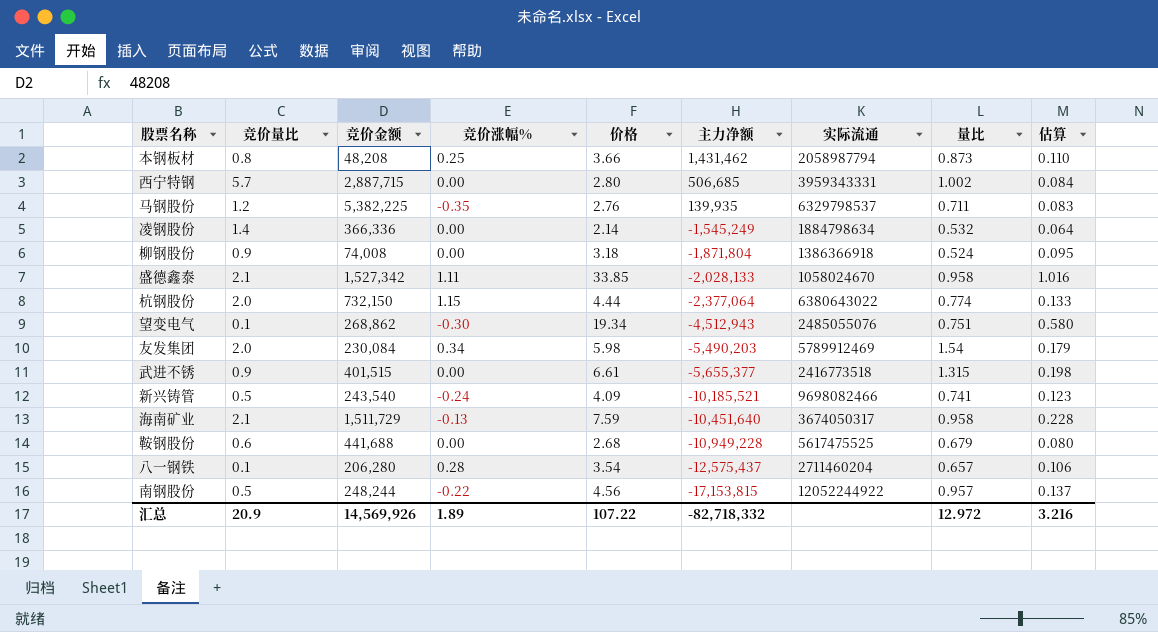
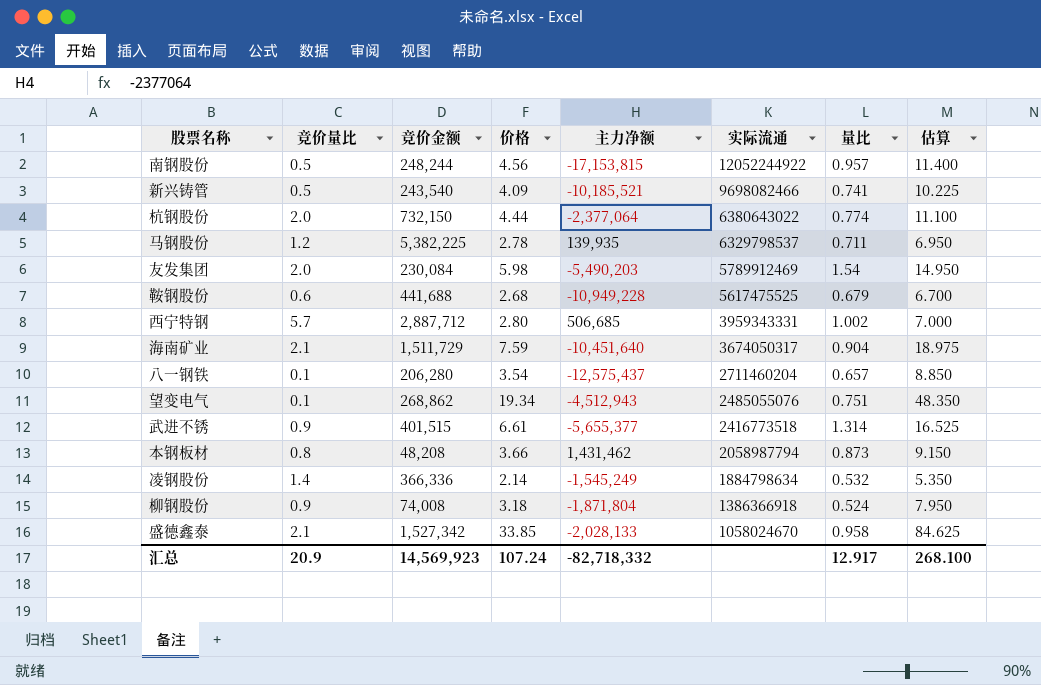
row order: 主力净额 descending -> 实际流通 descending
column 竞价涨幅% | position: 4 -> none
column 估算 | formula: [价格] * 0.03 -> [价格] * 2.5
马钢股份 | 价格: 2.76 -> 2.78
西宁特钢 | 竞价金额: 2,887,715 -> 2,887,712
海南矿业 | 量比: 0.958 -> 0.904
武进不锈 | 量比: 1.315 -> 1.314
汇总 | 竞价金额: 14,569,926 -> 14,569,923
汇总 | 价格: 107.22 -> 107.24
汇总 | 量比: 12.972 -> 12.917
汇总 | 估算: 3.216 -> 268.100

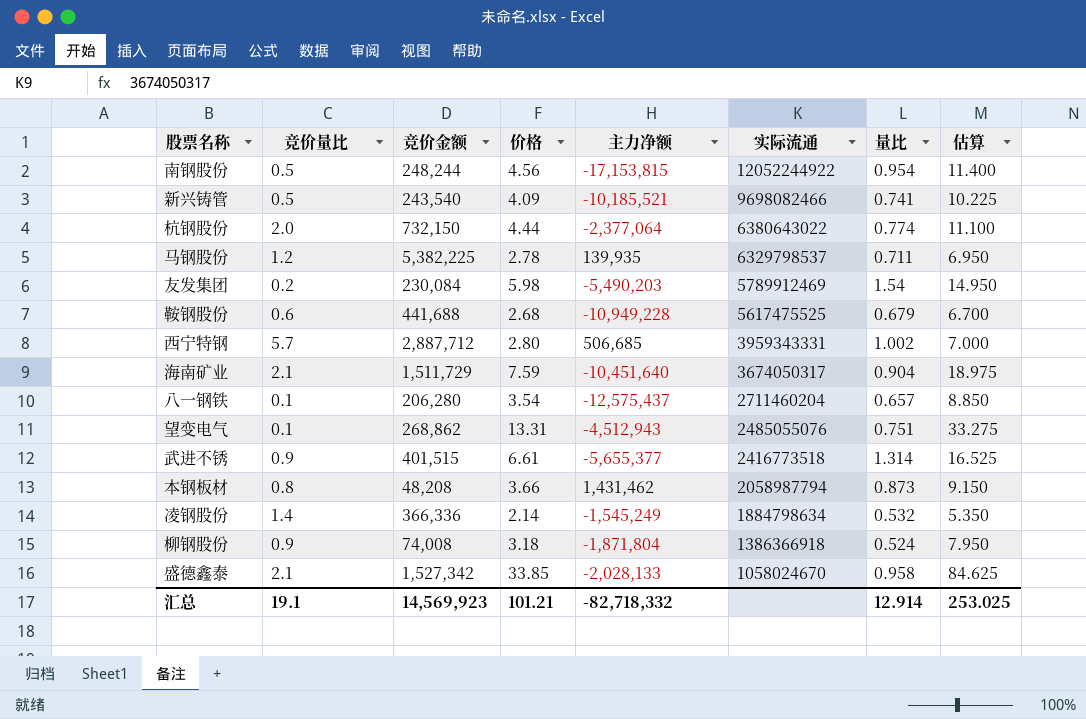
南钢股份 | 量比: 0.957 -> 0.954
友发集团 | 竞价量比: 2.0 -> 0.2
望变电气 | 价格: 19.34 -> 13.31
望变电气 | 估算: 48.350 -> 33.275
汇总 | 竞价量比: 20.9 -> 19.1
汇总 | 价格: 107.24 -> 101.21
汇总 | 量比: 12.917 -> 12.914
汇总 | 估算: 268.100 -> 253.025

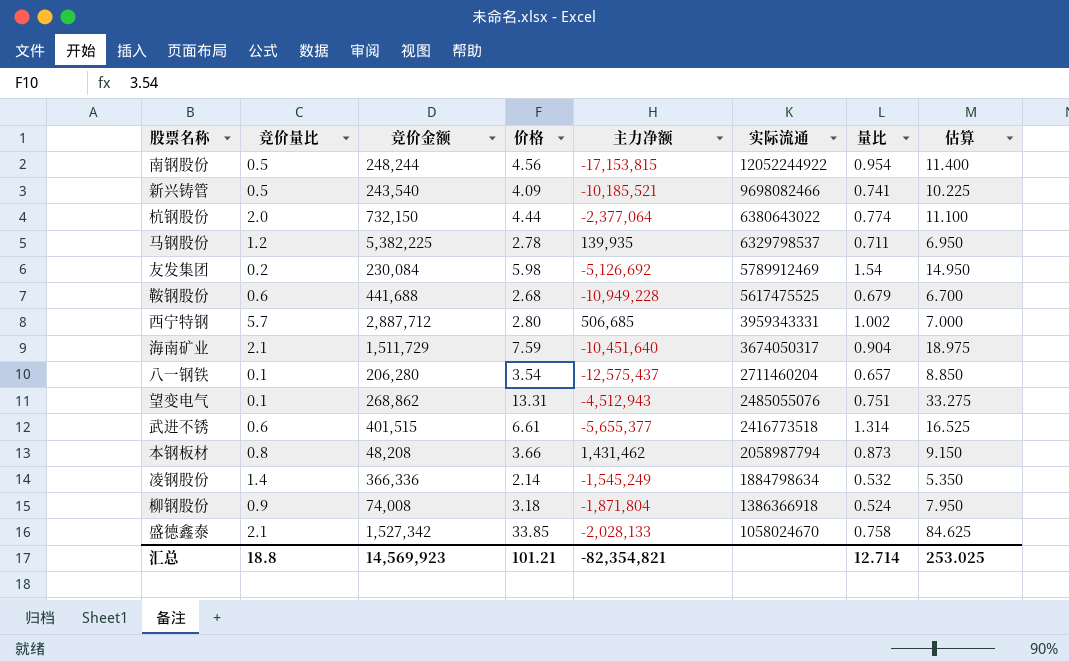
友发集团 | 主力净额: -5,490,203 -> -5,126,692
武进不锈 | 竞价量比: 0.9 -> 0.6
盛德鑫泰 | 量比: 0.958 -> 0.758
汇总 | 竞价量比: 19.1 -> 18.8
汇总 | 主力净额: -82,718,332 -> -82,354,821
汇总 | 量比: 12.914 -> 12.714

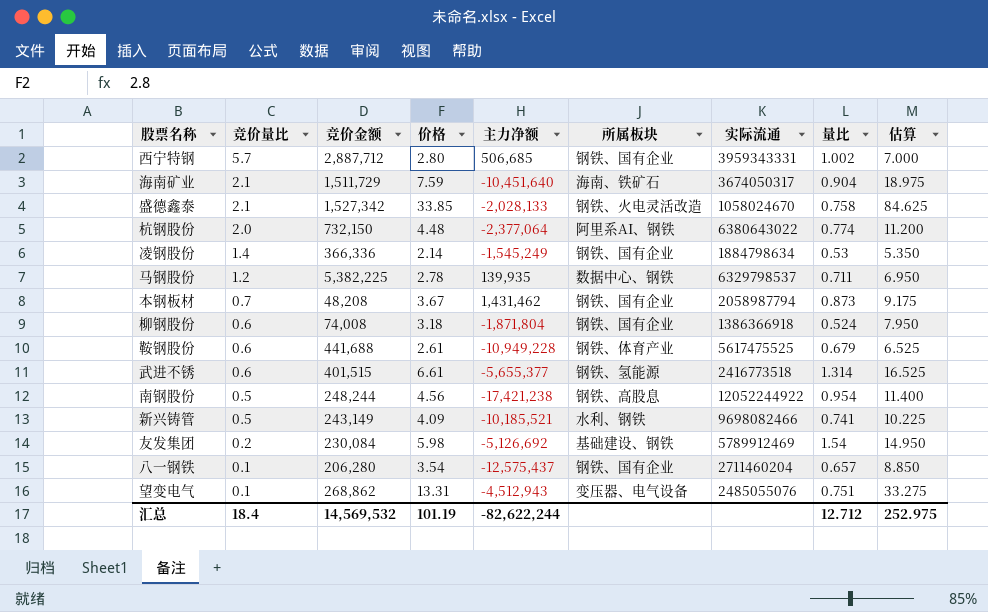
row order: 实际流通 descending -> 竞价量比 descending
column 所属板块 | position: none -> 6
杭钢股份 | 价格: 4.44 -> 4.48
杭钢股份 | 估算: 11.100 -> 11.200
凌钢股份 | 量比: 0.532 -> 0.53
本钢板材 | 竞价量比: 0.8 -> 0.7
本钢板材 | 价格: 3.66 -> 3.67
本钢板材 | 估算: 9.150 -> 9.175
柳钢股份 | 竞价量比: 0.9 -> 0.6
鞍钢股份 | 价格: 2.68 -> 2.61
鞍钢股份 | 估算: 6.700 -> 6.525
南钢股份 | 主力净额: -17,153,815 -> -17,421,238
新兴铸管 | 竞价金额: 243,540 -> 243,149
汇总 | 竞价量比: 18.8 -> 18.4
汇总 | 竞价金额: 14,569,923 -> 14,569,532
汇总 | 价格: 101.21 -> 101.19
汇总 | 主力净额: -82,354,821 -> -82,622,244
汇总 | 量比: 12.714 -> 12.712
汇总 | 估算: 253.025 -> 252.975

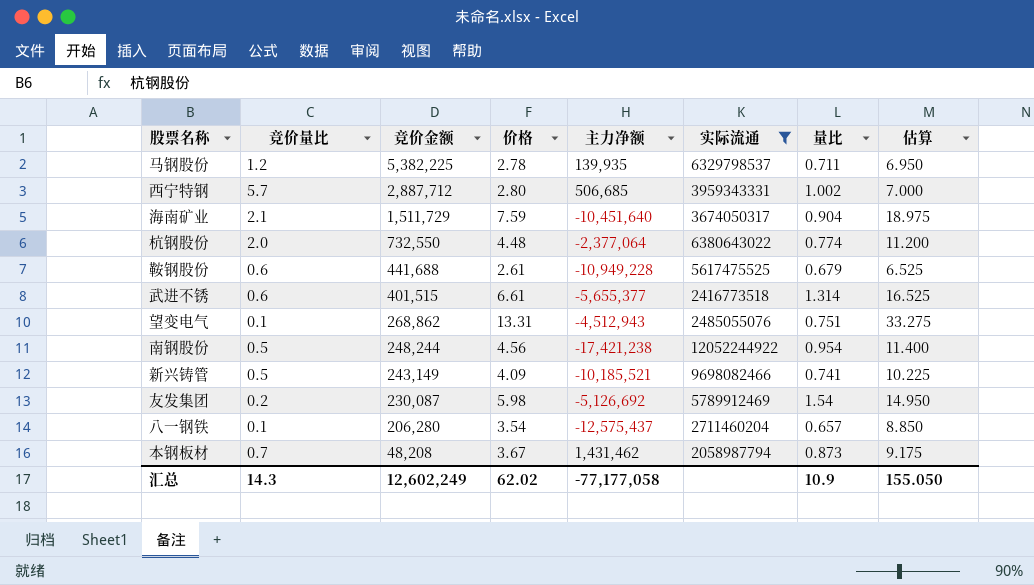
filter: none -> 实际流通 >= 2058987794
row order: 竞价量比 descending -> 竞价金额 descending
column 所属板块 | position: 6 -> none
杭钢股份 | 竞价金额: 732,150 -> 732,550
友发集团 | 竞价金额: 230,084 -> 230,087
汇总 | 竞价量比: 18.4 -> 14.3
汇总 | 竞价金额: 14,569,532 -> 12,602,249
汇总 | 价格: 101.19 -> 62.02
汇总 | 主力净额: -82,622,244 -> -77,177,058
汇总 | 量比: 12.712 -> 10.9
汇总 | 估算: 252.975 -> 155.050

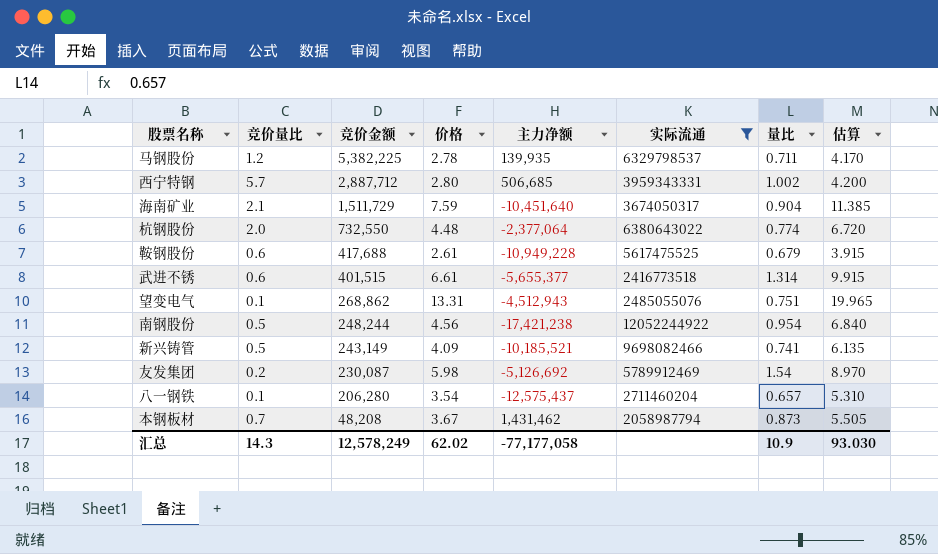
column 估算 | formula: [价格] * 2.5 -> [价格] * 1.5
鞍钢股份 | 竞价金额: 441,688 -> 417,688
汇总 | 竞价金额: 12,602,249 -> 12,578,249
汇总 | 估算: 155.050 -> 93.030

